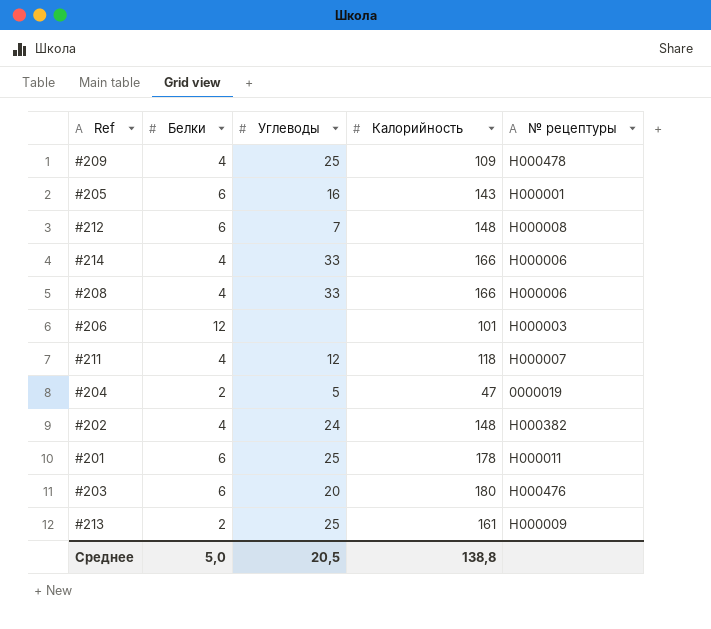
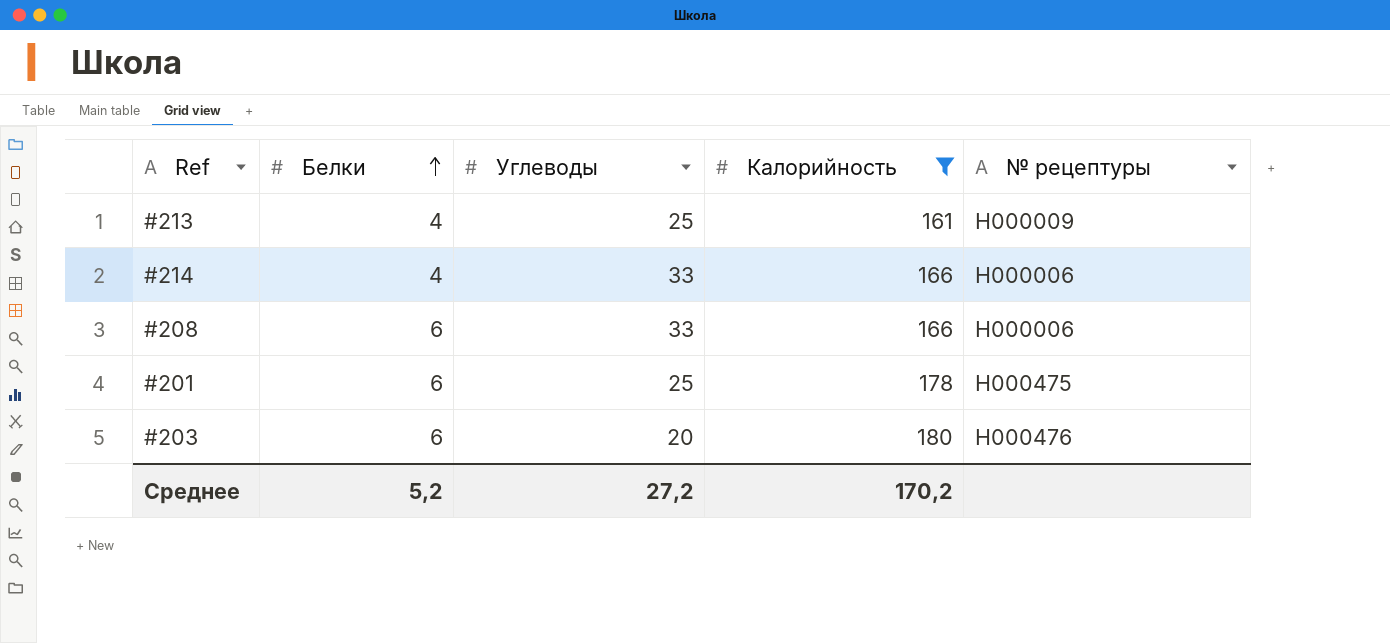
filter: none -> Калорийность >= 161
row order: none -> Белки ascending
#213 | Белки: 2 -> 4
#208 | Белки: 4 -> 6
#201 | № рецептуры: Н000011 -> Н000475
Среднее | Белки: 5,0 -> 5,2
Среднее | Углеводы: 20,5 -> 27,2
Среднее | Калорийность: 138,8 -> 170,2

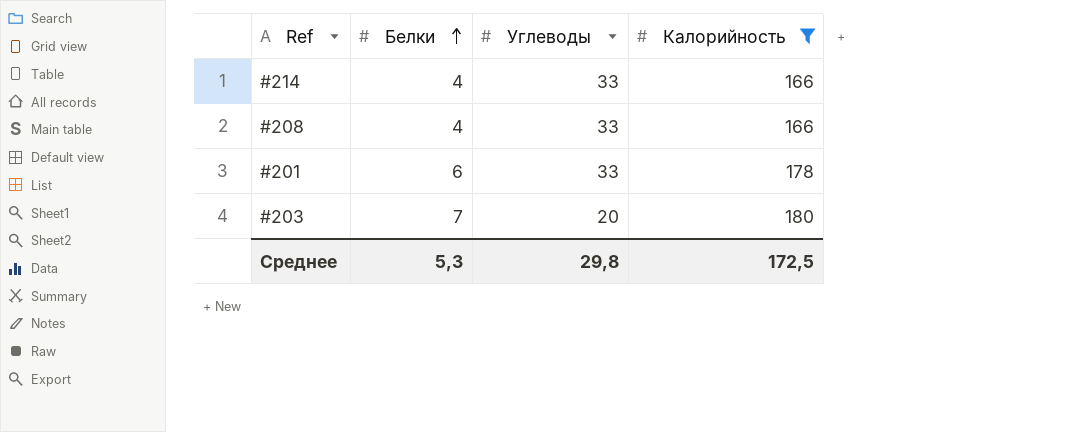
column № рецептуры | position: 5 -> none
row #213: 4 | 25 | 161 | Н000009 -> none
#208 | Белки: 6 -> 4
#201 | Углеводы: 25 -> 33
#203 | Белки: 6 -> 7
Среднее | Белки: 5,2 -> 5,3
Среднее | Углеводы: 27,2 -> 29,8
Среднее | Калорийность: 170,2 -> 172,5

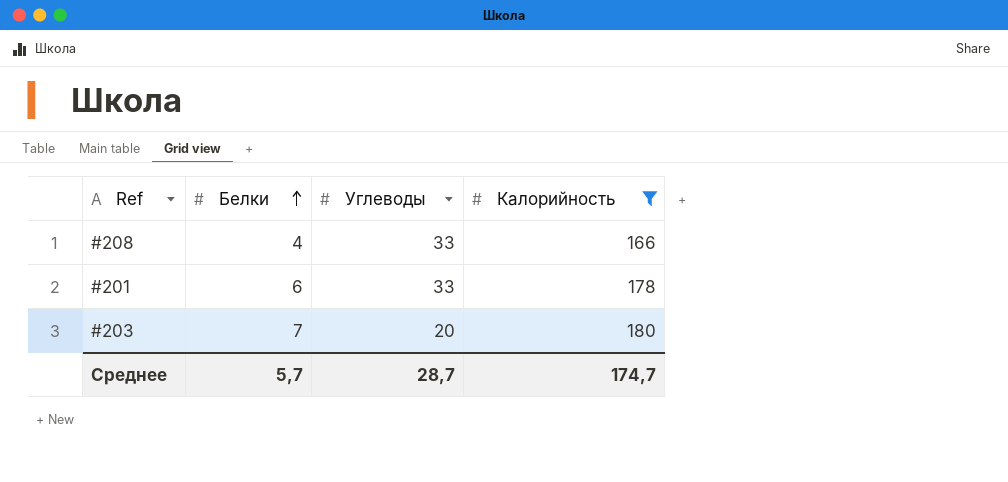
row #214: 4 | 33 | 166 -> none
Среднее | Белки: 5,3 -> 5,7
Среднее | Углеводы: 29,8 -> 28,7
Среднее | Калорийность: 172,5 -> 174,7

